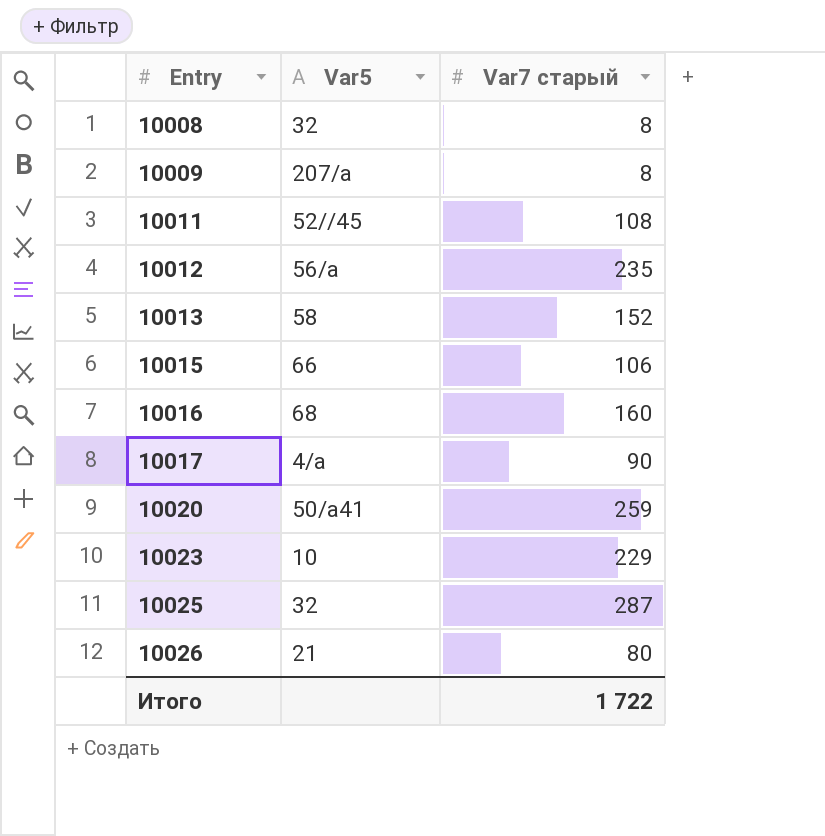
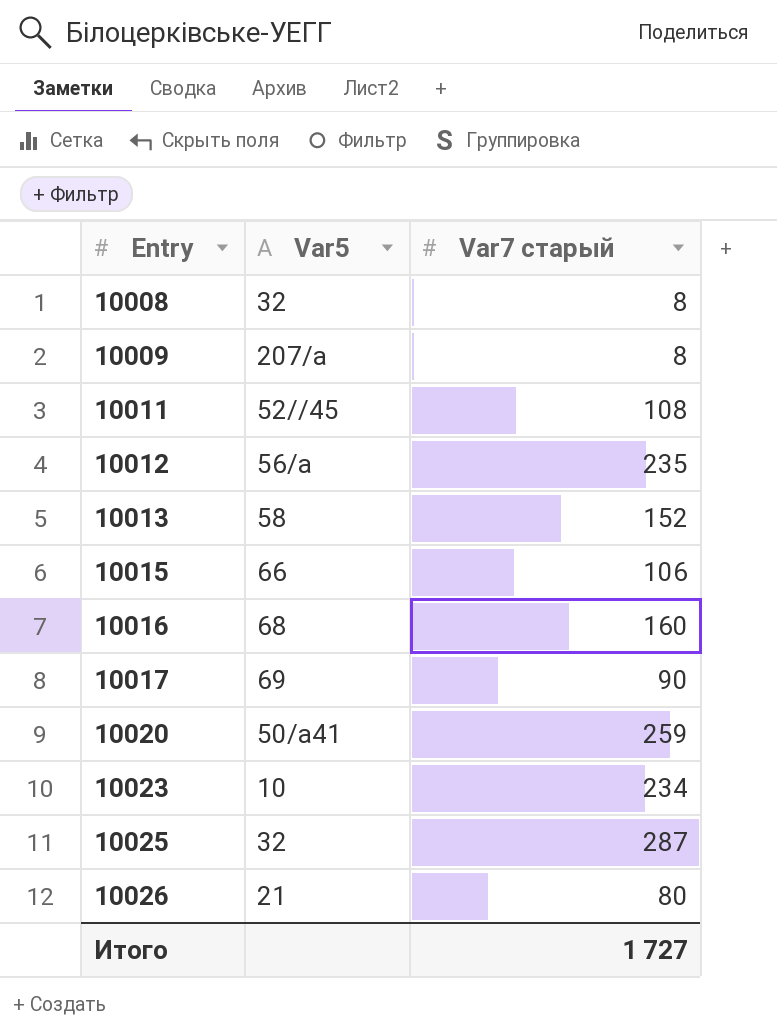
10017 | Var5: 4/а -> 69
10023 | Var7 старый: 229 -> 234
Итого | Var7 старый: 1 722 -> 1 727

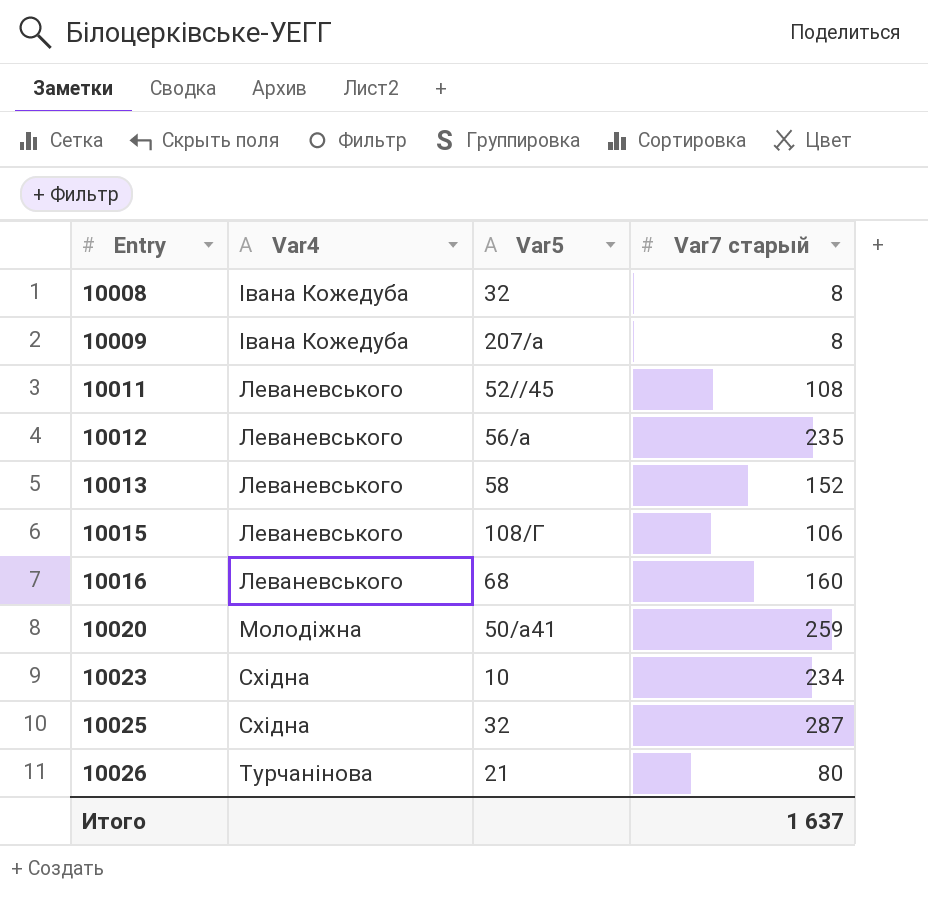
column Var4 | position: none -> 2
row 10017: 69 | 90 -> none
10015 | Var5: 66 -> 108/Г
Итого | Var7 старый: 1 727 -> 1 637

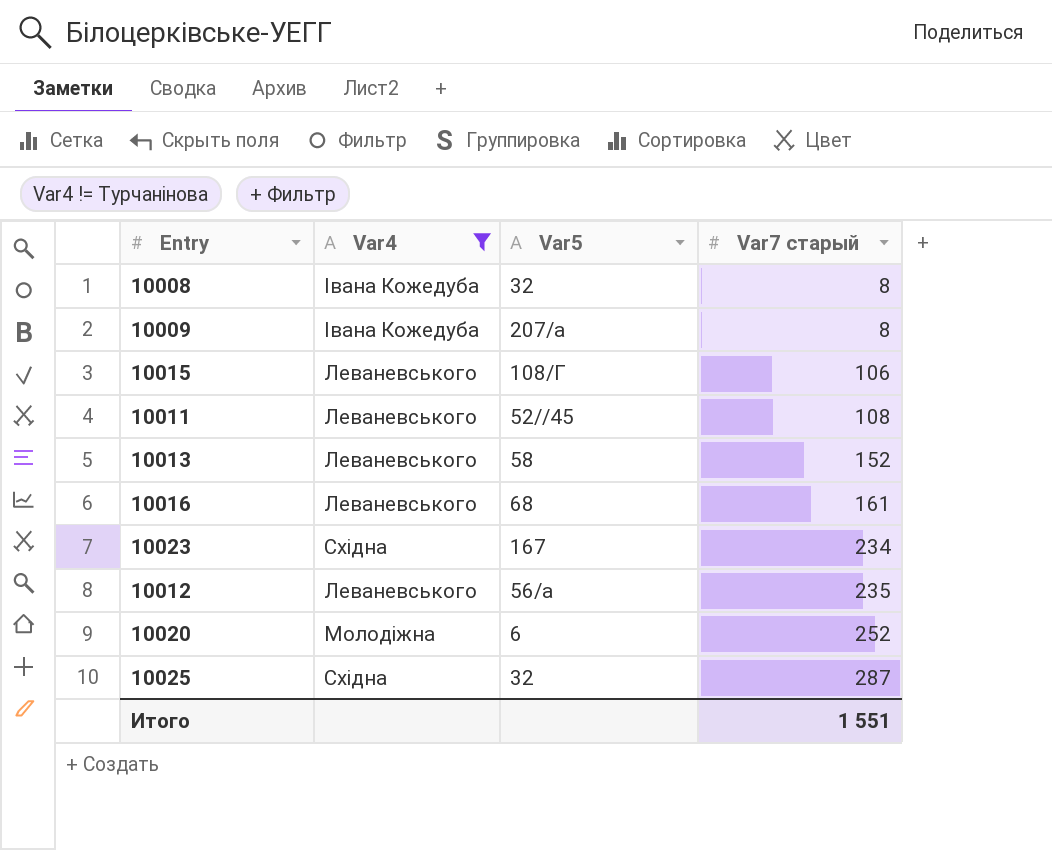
filter: none -> Var4 != Турчанiнова
row order: Entry ascending -> Var7 старый ascending
10016 | Var7 старый: 160 -> 161
10023 | Var5: 10 -> 167
10020 | Var5: 50/а41 -> 6
10020 | Var7 старый: 259 -> 252
Итого | Var7 старый: 1 637 -> 1 551

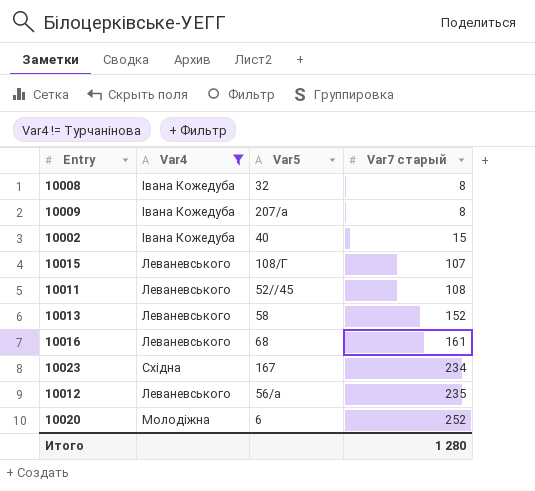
row 10025: Схiдна | 32 | 287 -> none
row 10002: none -> Івана Кожедуба | 40 | 15
10015 | Var7 старый: 106 -> 107
Итого | Var7 старый: 1 551 -> 1 280

